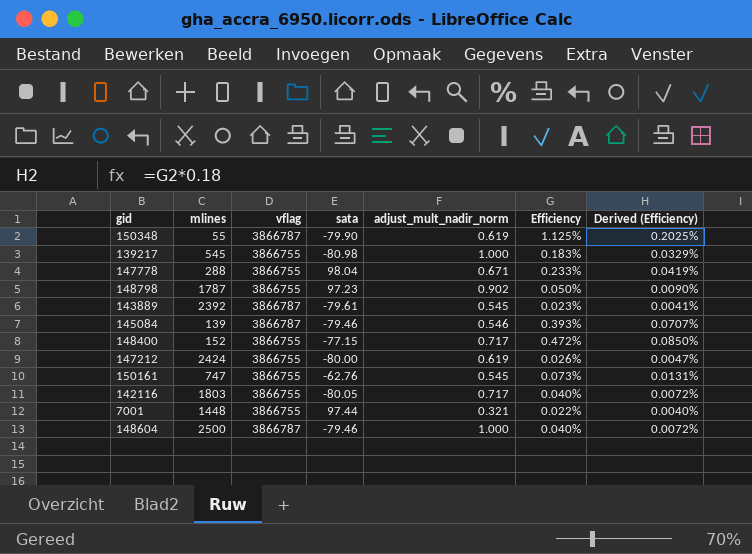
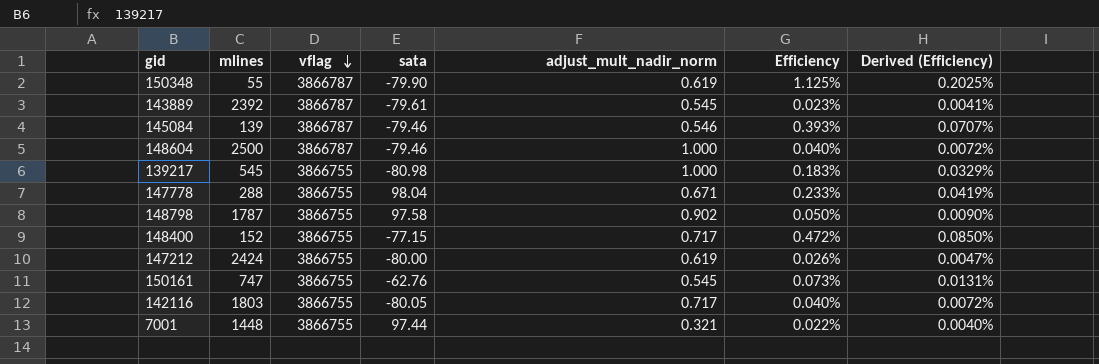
row order: none -> vflag descending
148798 | sata: 97.23 -> 97.58

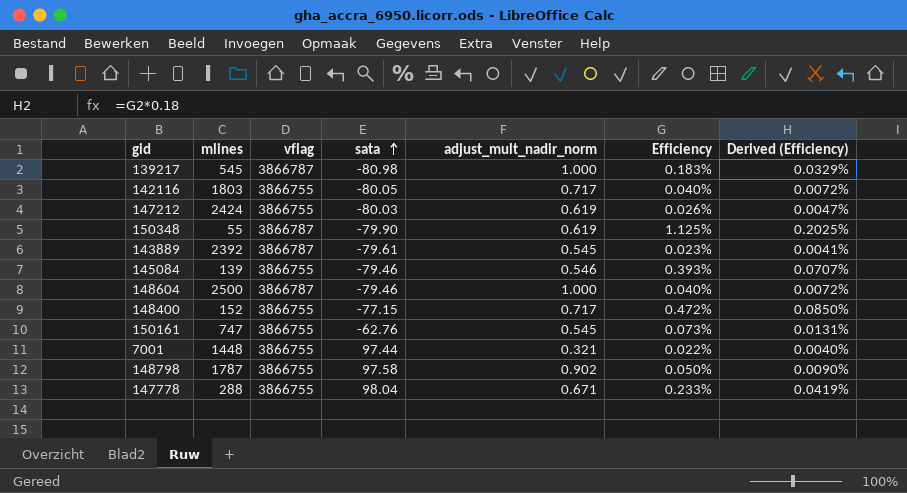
row order: vflag descending -> sata ascending
139217 | vflag: 3866755 -> 3866787
147212 | sata: -80.00 -> -80.03
145084 | vflag: 3866787 -> 3866755

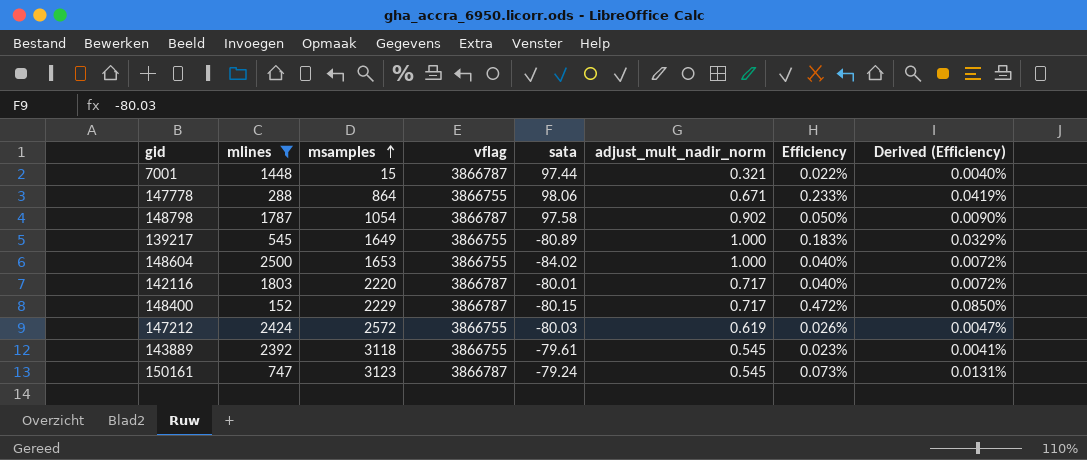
filter: none -> mlines >= 152
row order: sata ascending -> msamples ascending
column msamples | position: none -> 3
7001 | vflag: 3866755 -> 3866787
147778 | sata: 98.04 -> 98.06
148798 | vflag: 3866755 -> 3866787
139217 | vflag: 3866787 -> 3866755
139217 | sata: -80.98 -> -80.89
148604 | vflag: 3866787 -> 3866755
148604 | sata: -79.46 -> -84.02
142116 | vflag: 3866755 -> 3866787
142116 | sata: -80.05 -> -80.01
148400 | vflag: 3866755 -> 3866787
148400 | sata: -77.15 -> -80.15
143889 | vflag: 3866787 -> 3866755
150161 | vflag: 3866755 -> 3866787
150161 | sata: -62.76 -> -79.24

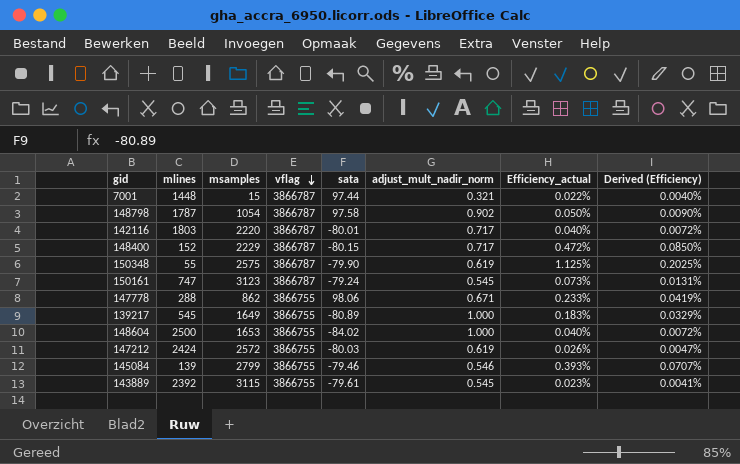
filter: mlines >= 152 -> none
row order: msamples ascending -> vflag descending
column name: Efficiency -> Efficiency_actual
147778 | msamples: 864 -> 862
143889 | msamples: 3118 -> 3115

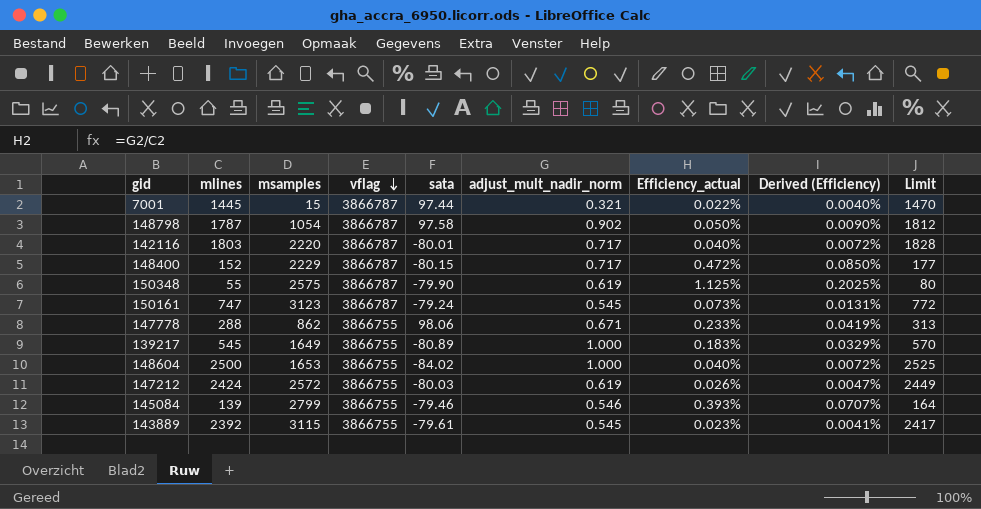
column Limit | formula: none -> [mlines] + 25
7001 | mlines: 1448 -> 1445

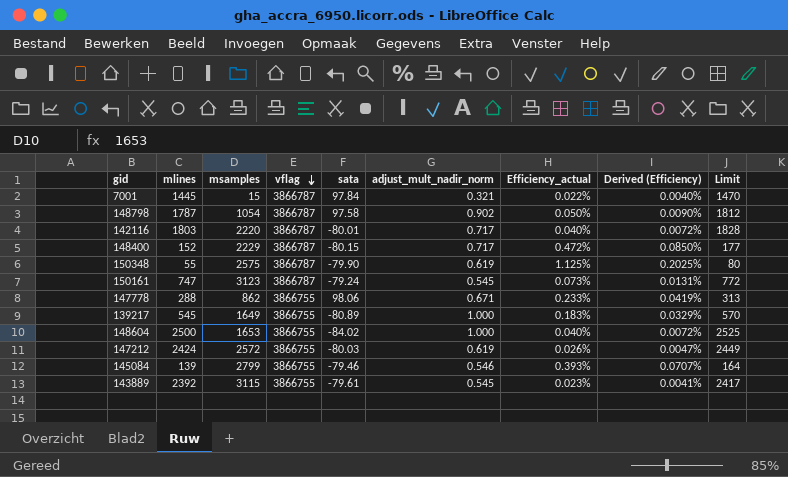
7001 | sata: 97.44 -> 97.84

